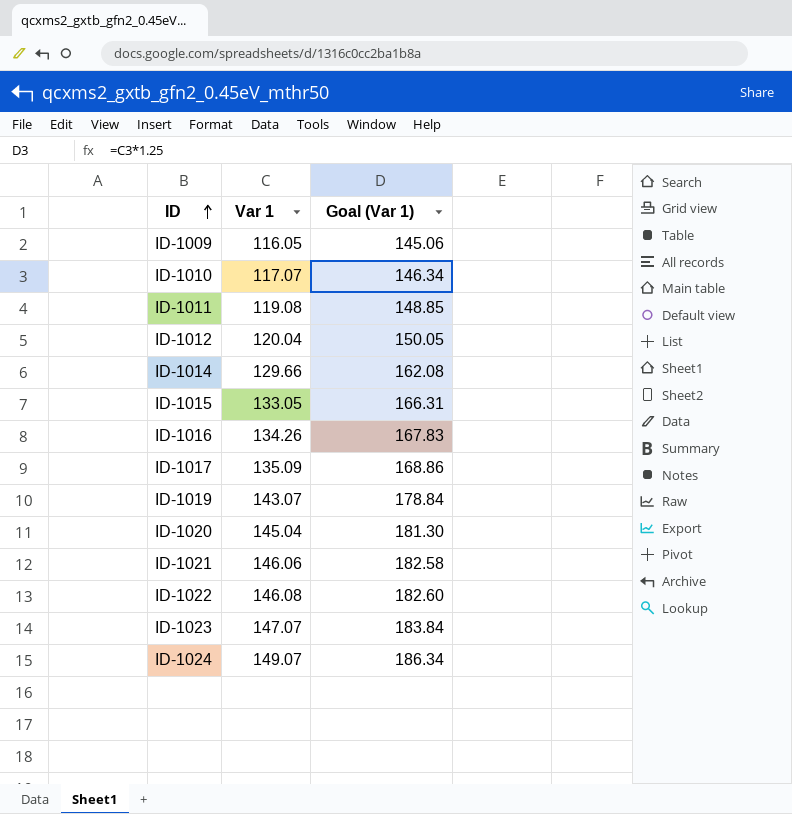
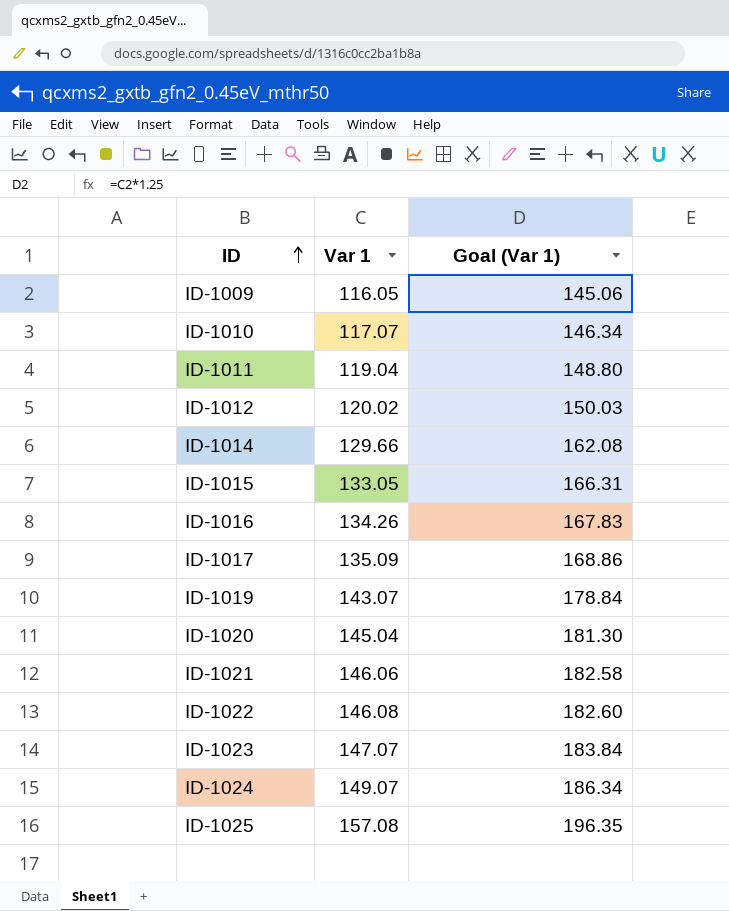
ID-1011 | Var 1: 119.08 -> 119.04
ID-1011 | Goal (Var 1): 148.85 -> 148.80
ID-1012 | Var 1: 120.04 -> 120.02
ID-1012 | Goal (Var 1): 150.05 -> 150.03
row ID-1025: none -> 157.08 | 196.35

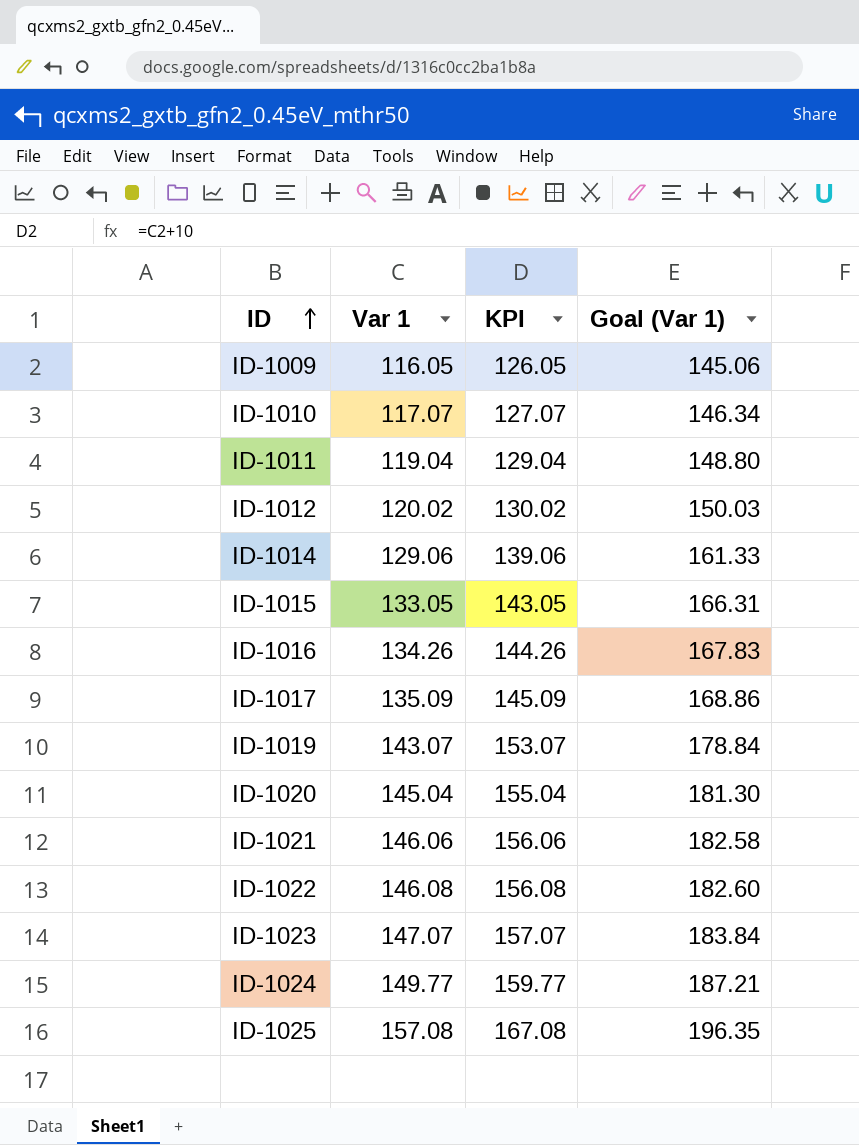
column KPI | formula: none -> [Var 1] + 10
ID-1014 | Var 1: 129.66 -> 129.06
ID-1014 | Goal (Var 1): 162.08 -> 161.33
ID-1024 | Var 1: 149.07 -> 149.77
ID-1024 | Goal (Var 1): 186.34 -> 187.21

